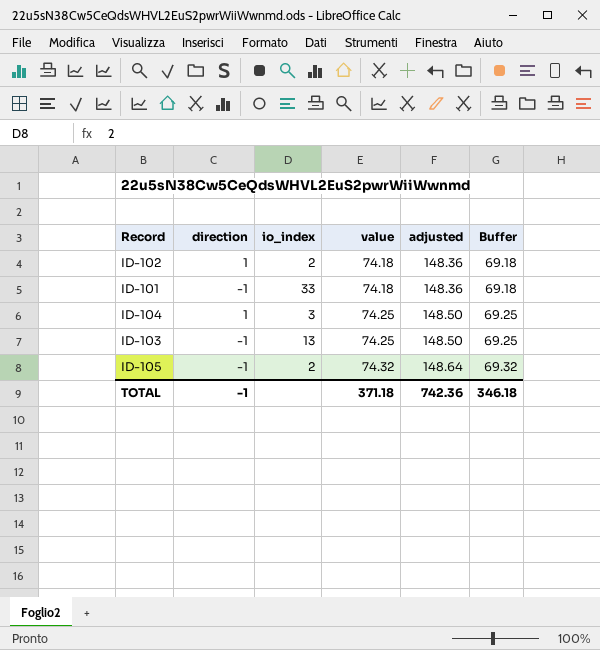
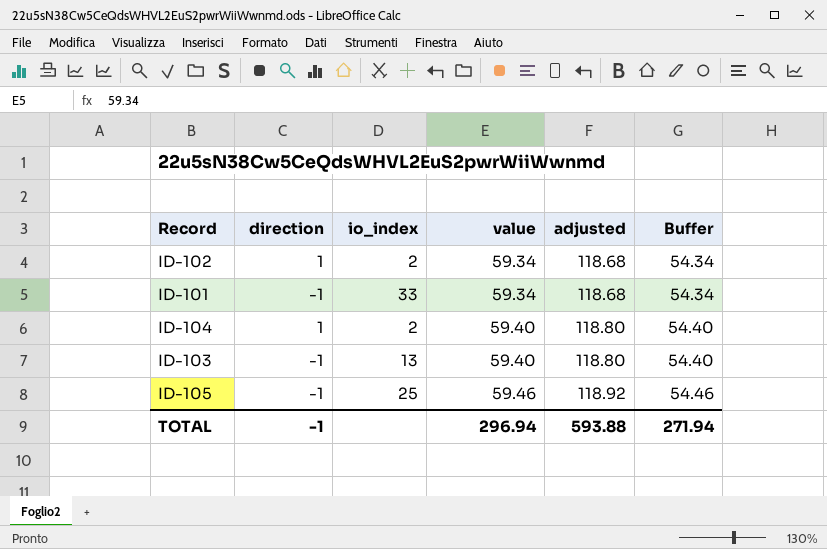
ID-102 | value: 74.18 -> 59.34
ID-102 | adjusted: 148.36 -> 118.68
ID-102 | Buffer: 69.18 -> 54.34
ID-101 | value: 74.18 -> 59.34
ID-101 | adjusted: 148.36 -> 118.68
ID-101 | Buffer: 69.18 -> 54.34
ID-104 | io_index: 3 -> 2
ID-104 | value: 74.25 -> 59.40
ID-104 | adjusted: 148.50 -> 118.80
ID-104 | Buffer: 69.25 -> 54.40
ID-103 | value: 74.25 -> 59.40
ID-103 | adjusted: 148.50 -> 118.80
ID-103 | Buffer: 69.25 -> 54.40
ID-105 | io_index: 2 -> 25
ID-105 | value: 74.32 -> 59.46
ID-105 | adjusted: 148.64 -> 118.92
ID-105 | Buffer: 69.32 -> 54.46
TOTAL | value: 371.18 -> 296.94
TOTAL | adjusted: 742.36 -> 593.88
TOTAL | Buffer: 346.18 -> 271.94

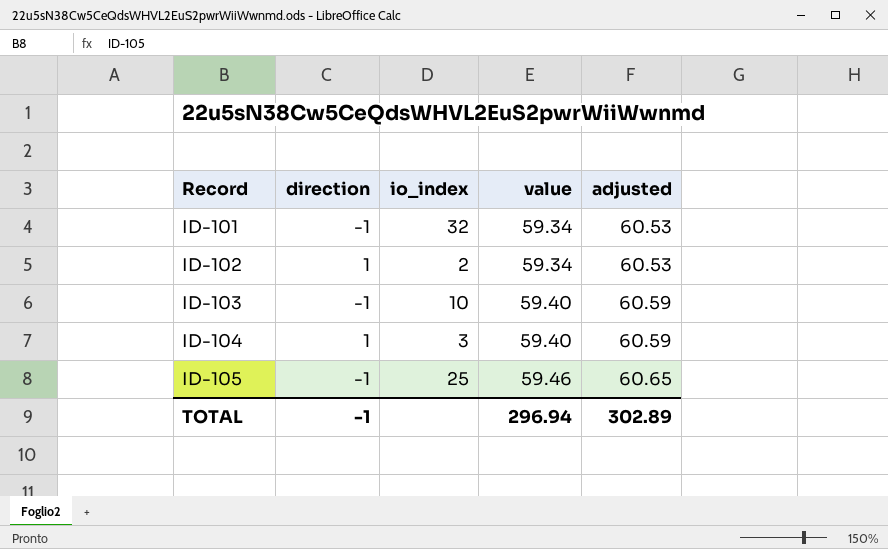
row order: value ascending -> Record ascending
column Buffer | formula: [value] - 5 -> none
column adjusted | formula: [value] * 2 -> [value] * 1.02
ID-101 | io_index: 33 -> 32
ID-103 | io_index: 13 -> 10
ID-104 | io_index: 2 -> 3
TOTAL | adjusted: 593.88 -> 302.89

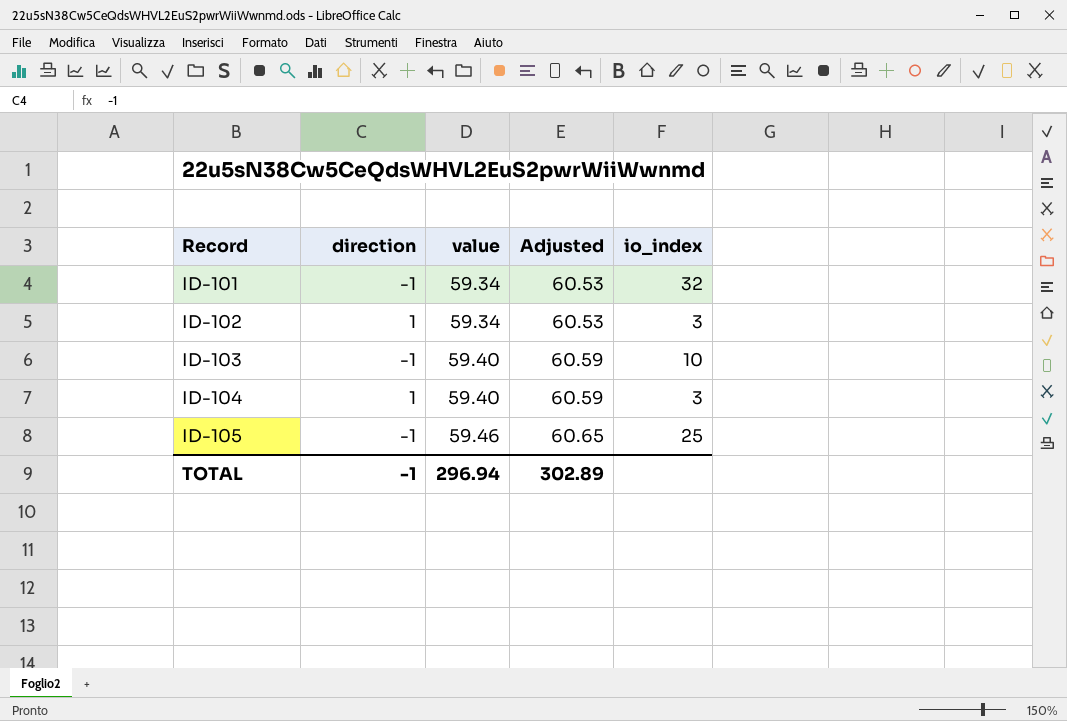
column name: adjusted -> Adjusted
column io_index | position: 3 -> 5
ID-102 | io_index: 2 -> 3

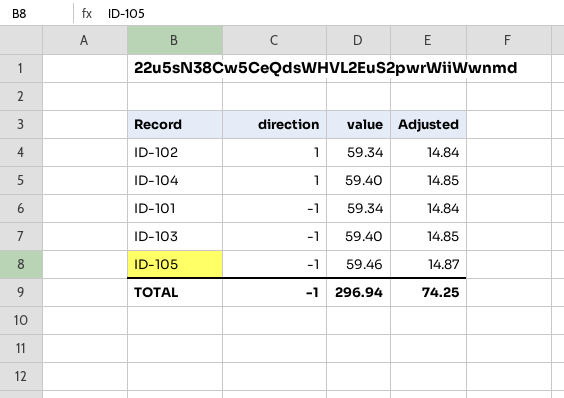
row order: Record ascending -> direction descending
column io_index | position: 5 -> none
column Adjusted | formula: [value] * 1.02 -> [value] * 0.25
TOTAL | Adjusted: 302.89 -> 74.25

